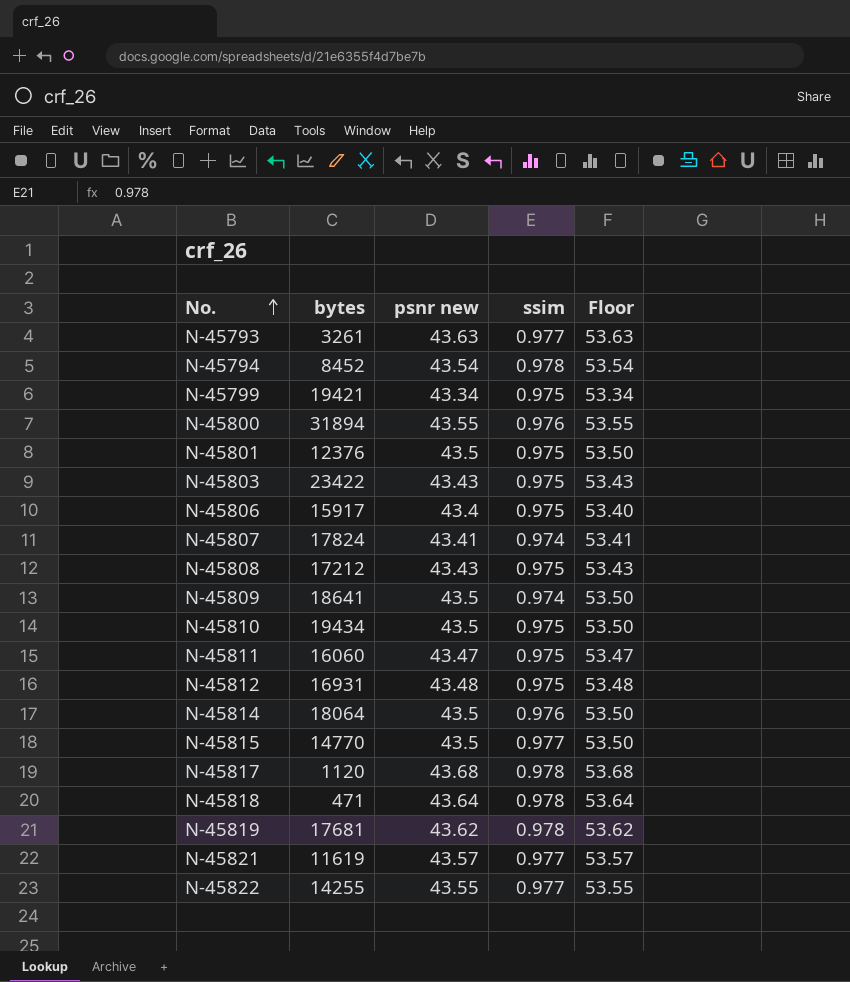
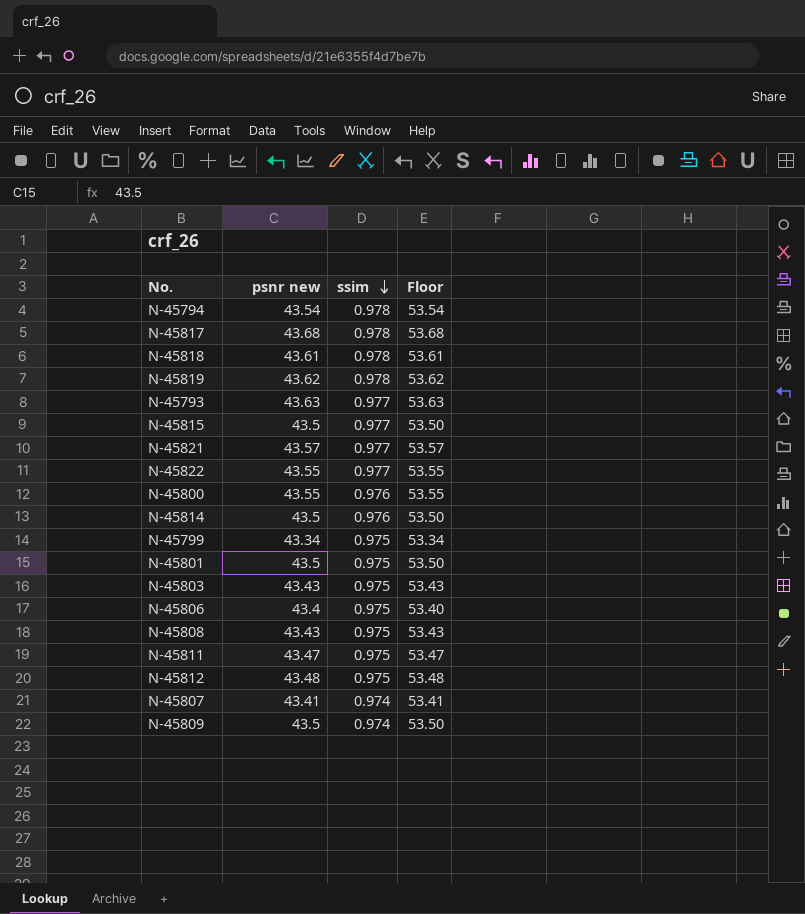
row order: No. ascending -> ssim descending
column bytes | position: 2 -> none
row N-45810: 19434 | 43.5 | 0.975 | 53.50 -> none
N-45818 | psnr new: 43.64 -> 43.61
N-45818 | Floor: 53.64 -> 53.61

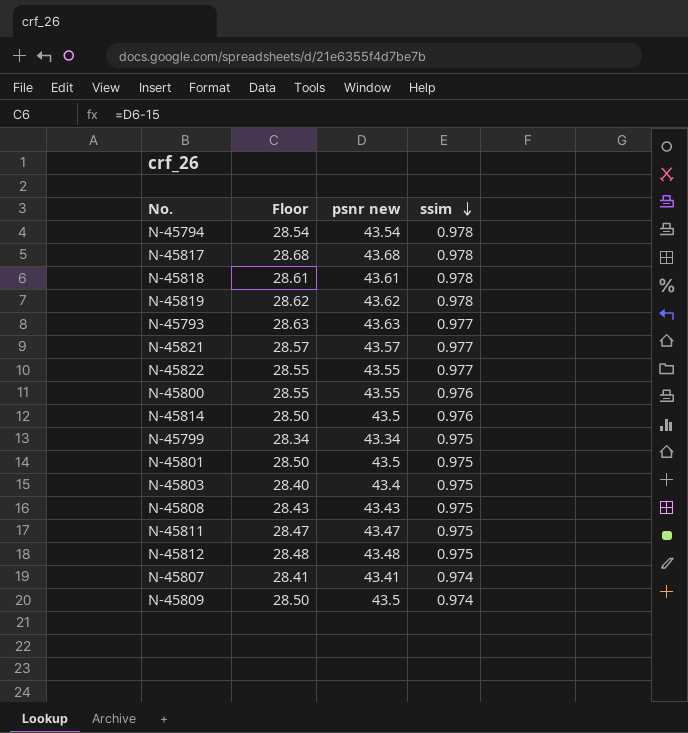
column Floor | formula: [psnr new] + 10 -> [psnr new] - 15
column Floor | position: 4 -> 2
row N-45815: 43.5 | 0.977 | 53.50 -> none
row N-45806: 43.4 | 0.975 | 53.40 -> none
N-45803 | psnr new: 43.43 -> 43.4

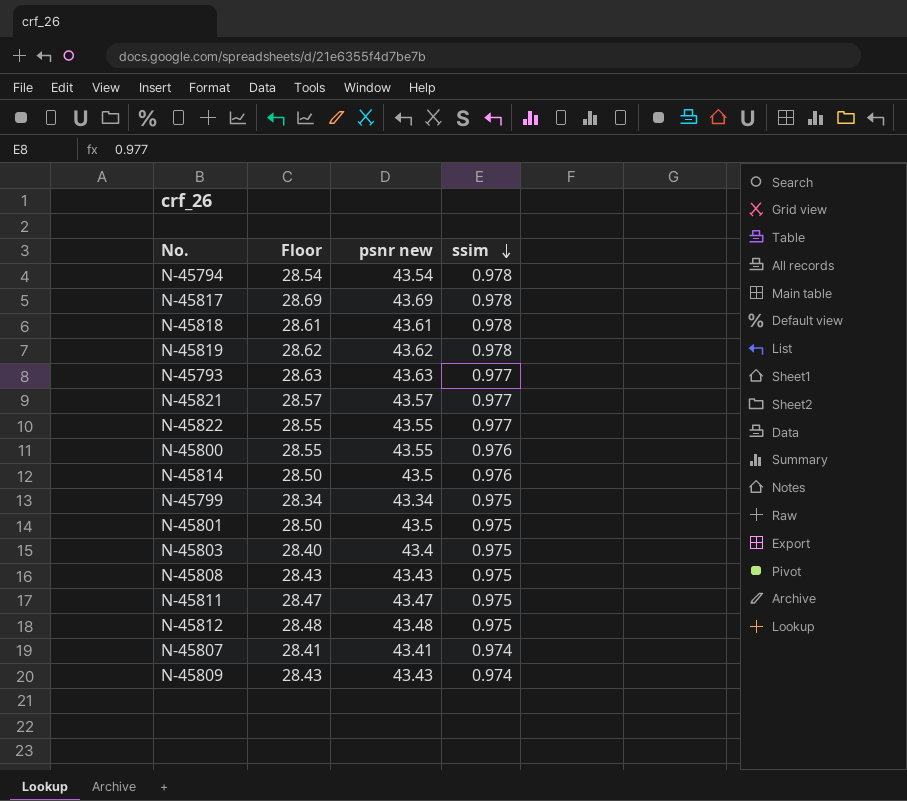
N-45817 | Floor: 28.68 -> 28.69
N-45817 | psnr new: 43.68 -> 43.69
N-45809 | Floor: 28.50 -> 28.43
N-45809 | psnr new: 43.5 -> 43.43

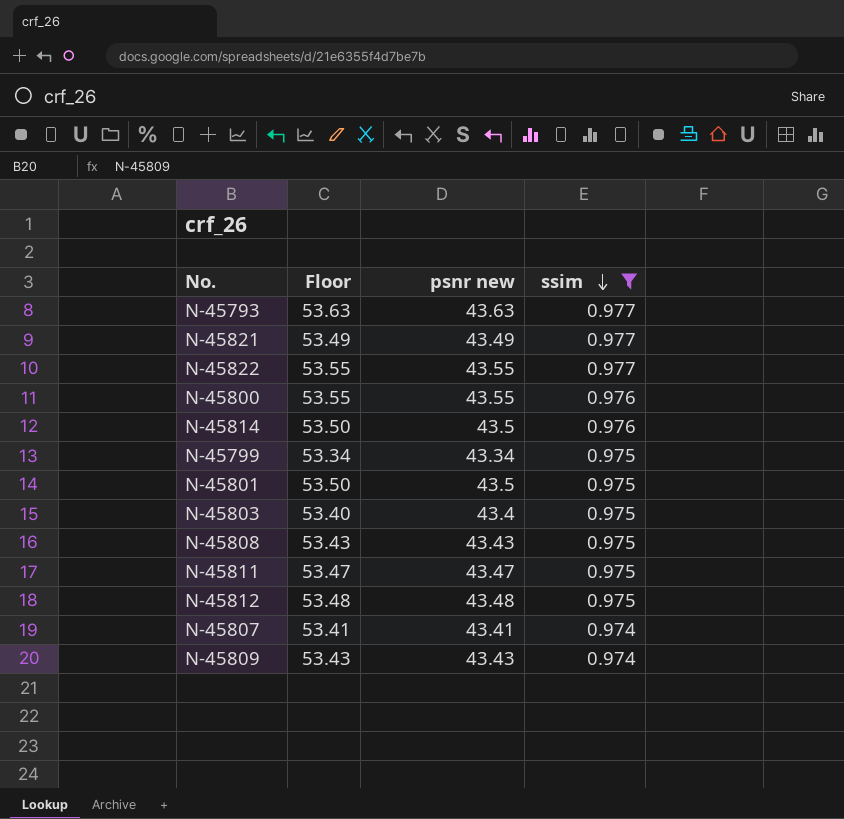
filter: none -> ssim != 0.978
column Floor | formula: [psnr new] - 15 -> [psnr new] + 10
N-45821 | psnr new: 43.57 -> 43.49

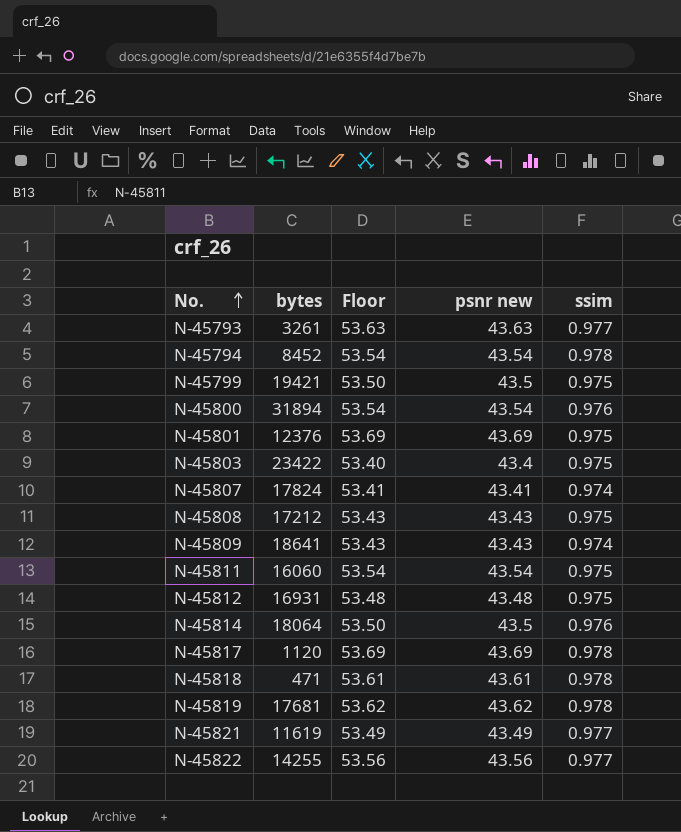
filter: ssim != 0.978 -> none
row order: ssim descending -> No. ascending
column bytes | position: none -> 2
N-45799 | Floor: 53.34 -> 53.50
N-45799 | psnr new: 43.34 -> 43.5
N-45800 | Floor: 53.55 -> 53.54
N-45800 | psnr new: 43.55 -> 43.54
N-45801 | Floor: 53.50 -> 53.69
N-45801 | psnr new: 43.5 -> 43.69
N-45811 | Floor: 53.47 -> 53.54
N-45811 | psnr new: 43.47 -> 43.54
N-45822 | Floor: 53.55 -> 53.56
N-45822 | psnr new: 43.55 -> 43.56

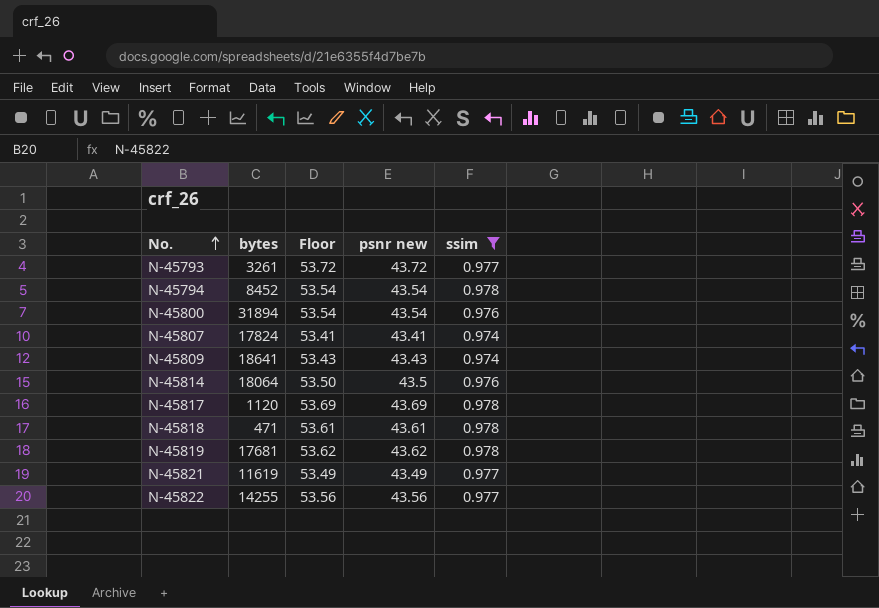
filter: none -> ssim != 0.975
N-45793 | Floor: 53.63 -> 53.72
N-45793 | psnr new: 43.63 -> 43.72

